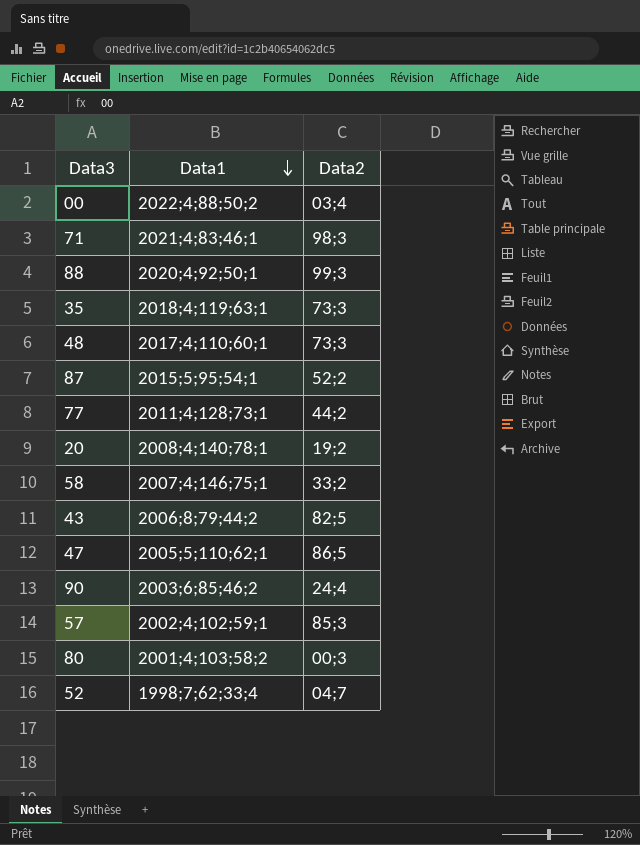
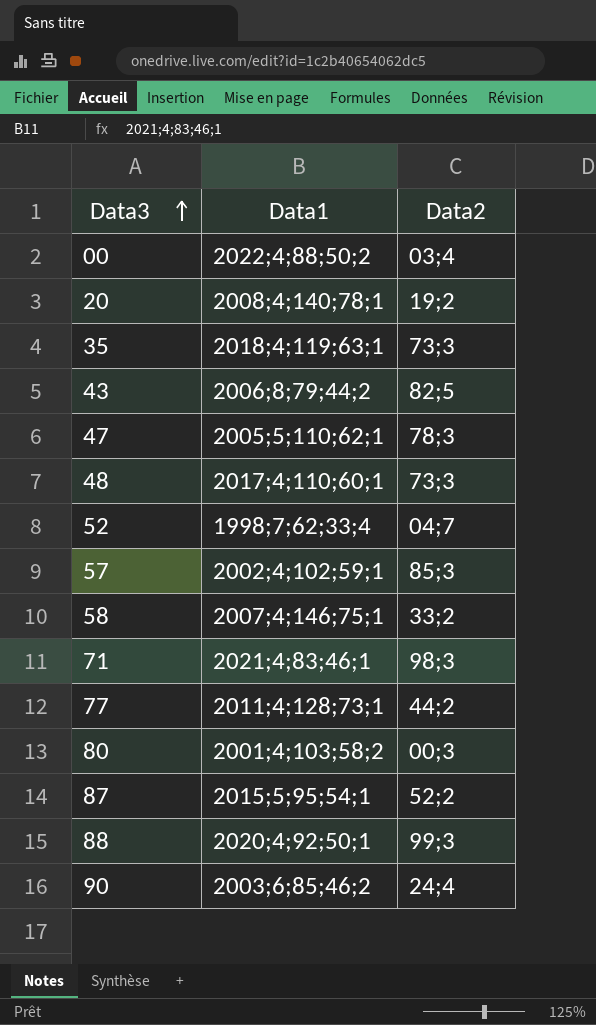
row order: Data1 descending -> Data3 ascending
47 | Data2: 86;5 -> 78;3

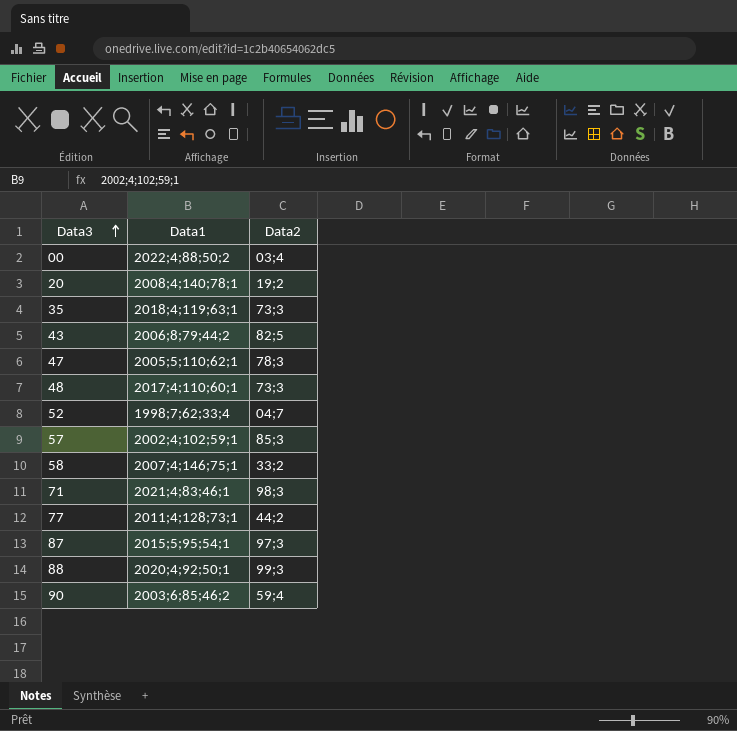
row 80: 2001;4;103;58;2 | 00;3 -> none
87 | Data2: 52;2 -> 97;3
90 | Data2: 24;4 -> 59;4

